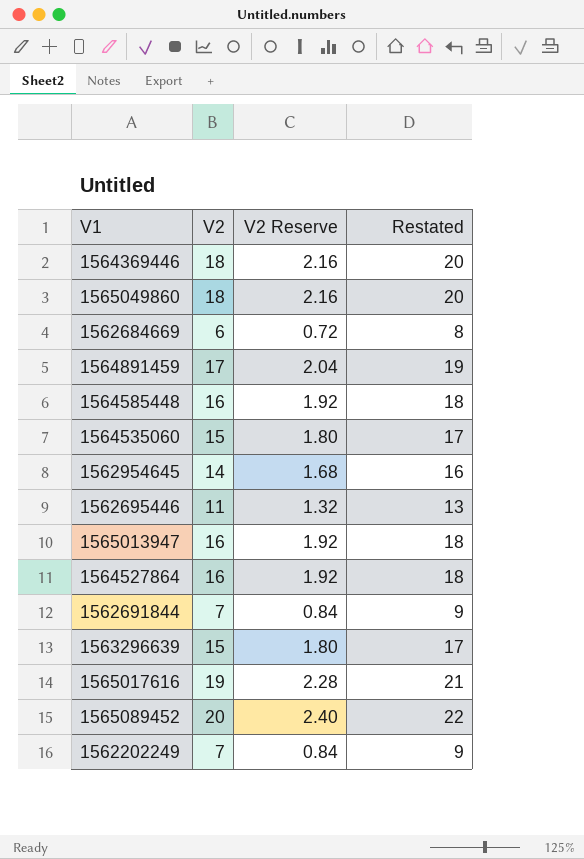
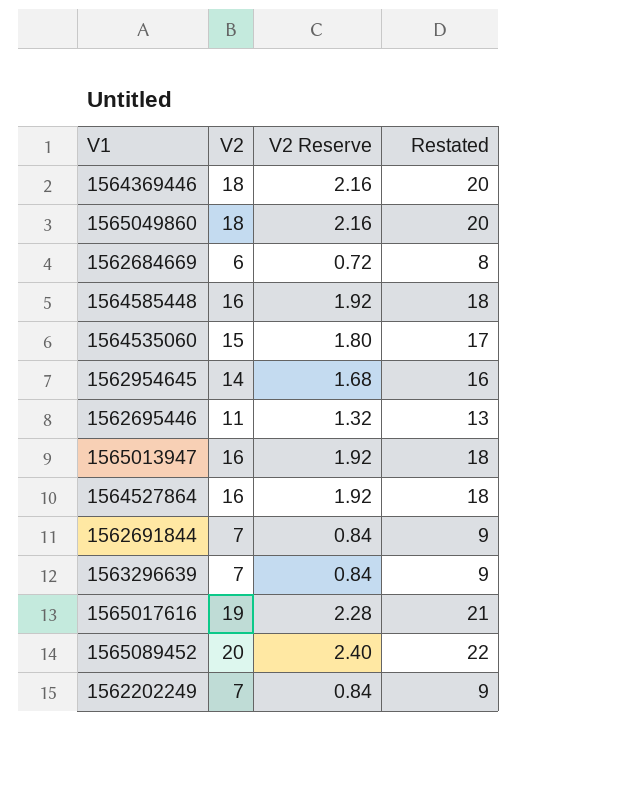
row 1564891459: 17 | 2.04 | 19 -> none
1563296639 | V2: 15 -> 7
1563296639 | V2 Reserve: 1.80 -> 0.84
1563296639 | Restated: 17 -> 9

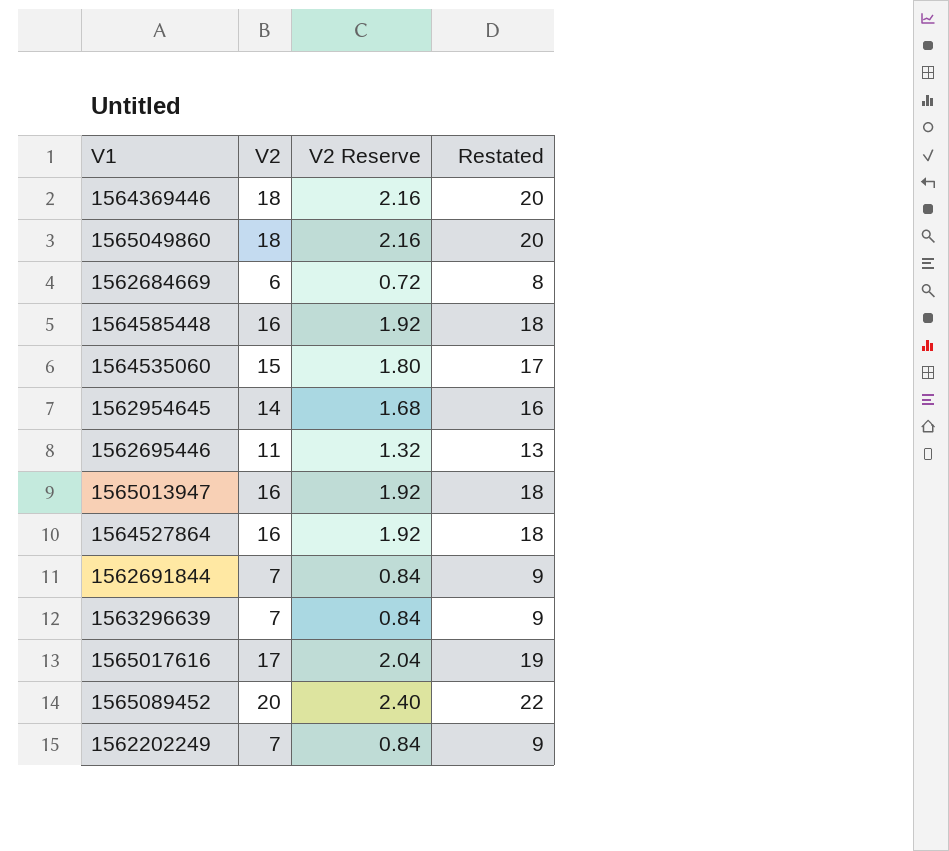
1565017616 | V2: 19 -> 17
1565017616 | V2 Reserve: 2.28 -> 2.04
1565017616 | Restated: 21 -> 19

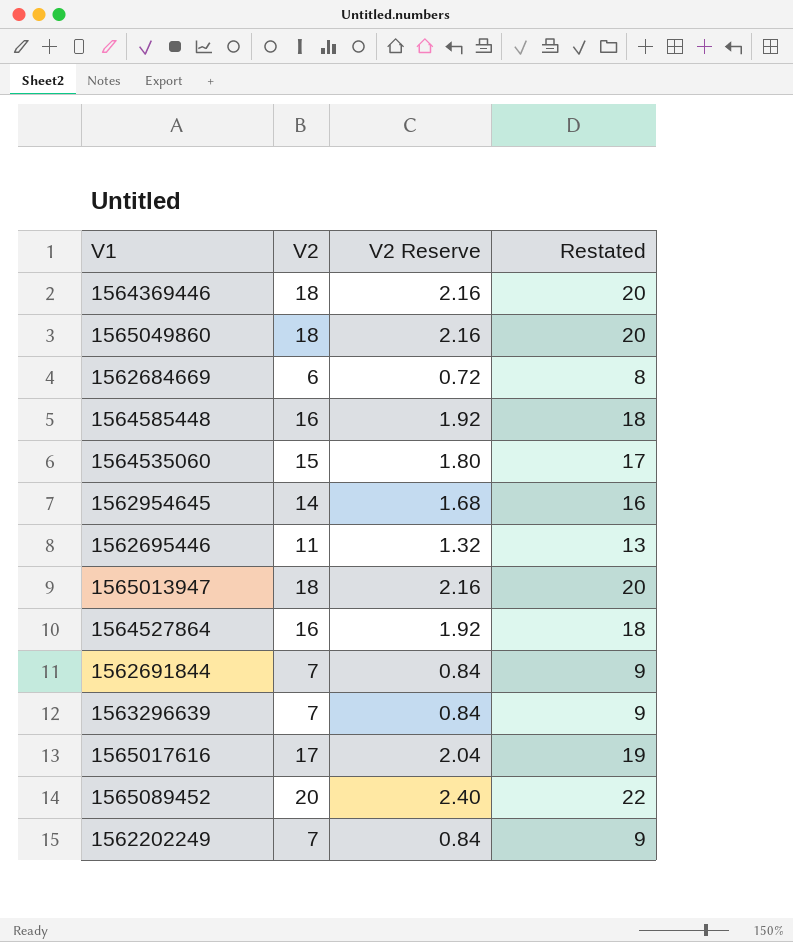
1565013947 | V2: 16 -> 18
1565013947 | V2 Reserve: 1.92 -> 2.16
1565013947 | Restated: 18 -> 20

